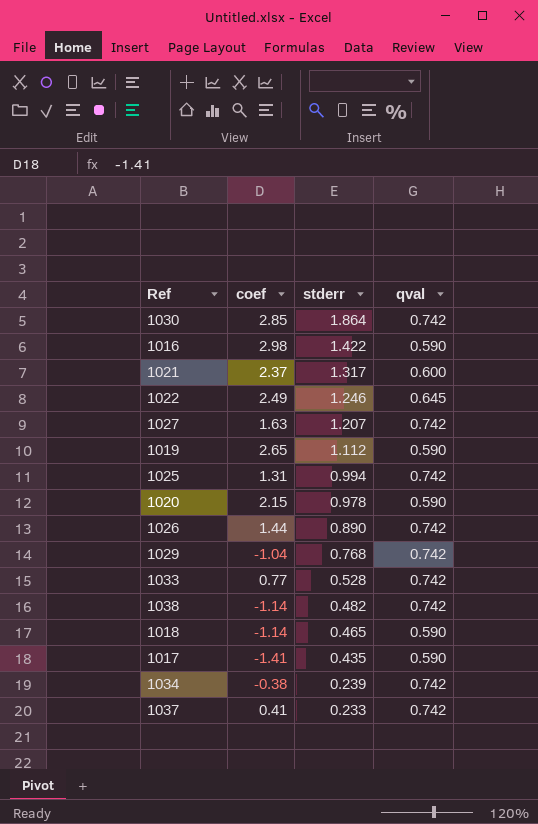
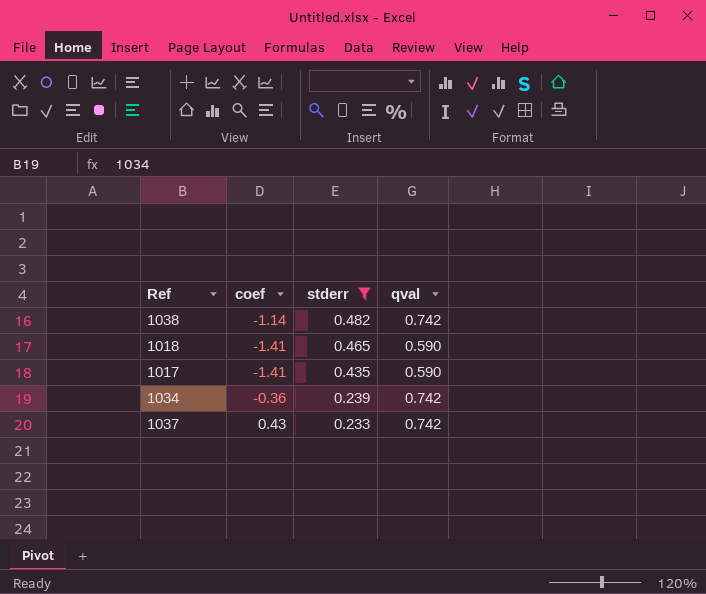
filter: none -> stderr <= 0.482
1018 | coef: -1.14 -> -1.41
1034 | coef: -0.38 -> -0.36
1037 | coef: 0.41 -> 0.43

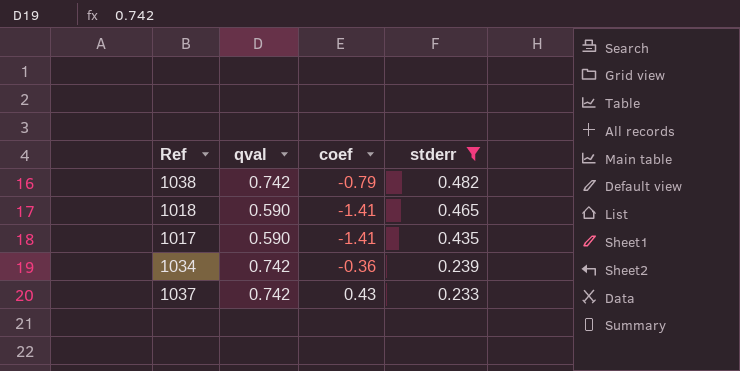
column qval | position: 4 -> 2
1038 | coef: -1.14 -> -0.79

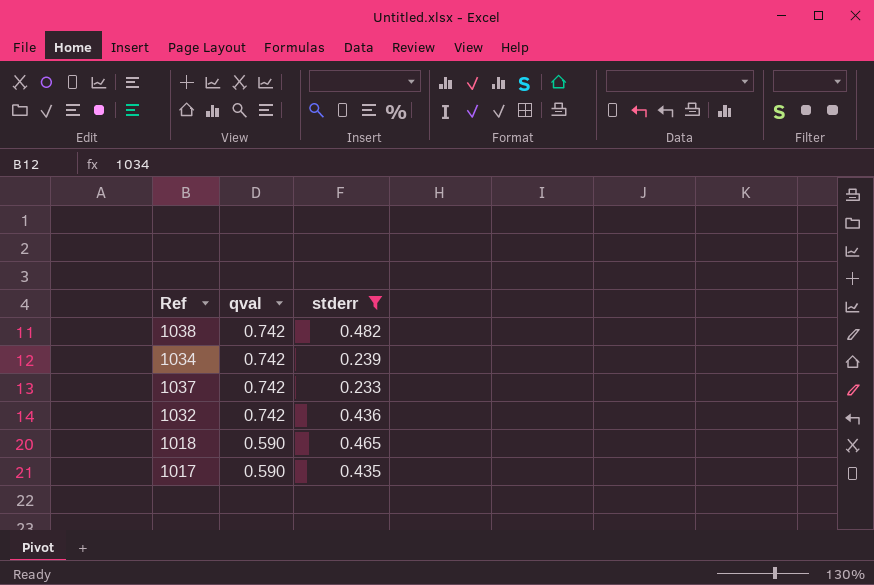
row order: stderr descending -> qval descending
column coef | position: 3 -> none
row 1032: none -> 0.742 | 0.436

